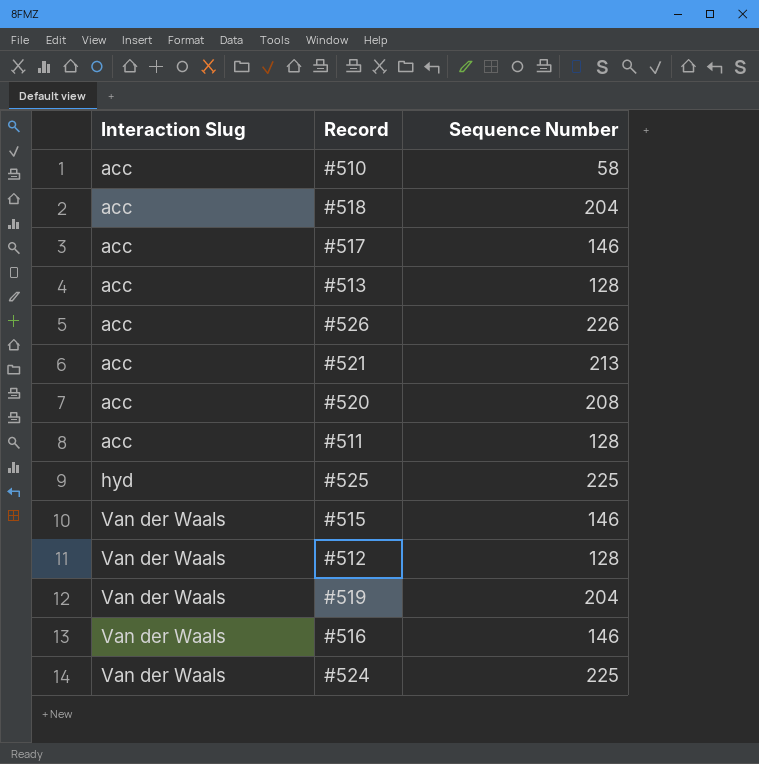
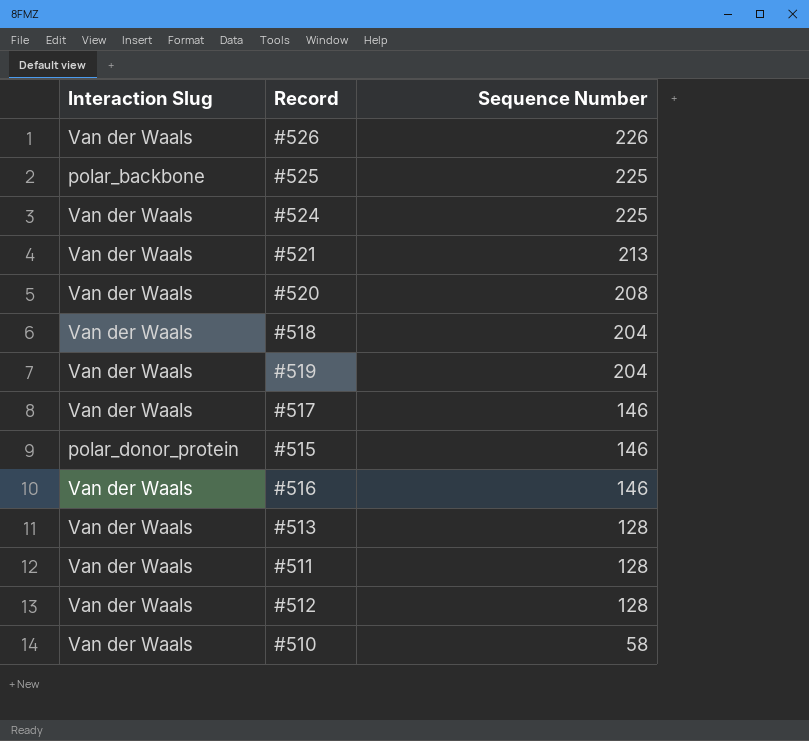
row order: Interaction Slug ascending -> Sequence Number descending
#526 | Interaction Slug: acc -> Van der Waals
#525 | Interaction Slug: hyd -> polar_backbone
#521 | Interaction Slug: acc -> Van der Waals
#520 | Interaction Slug: acc -> Van der Waals
#518 | Interaction Slug: acc -> Van der Waals
#517 | Interaction Slug: acc -> Van der Waals
#515 | Interaction Slug: Van der Waals -> polar_donor_protein
#513 | Interaction Slug: acc -> Van der Waals
#511 | Interaction Slug: acc -> Van der Waals
#510 | Interaction Slug: acc -> Van der Waals

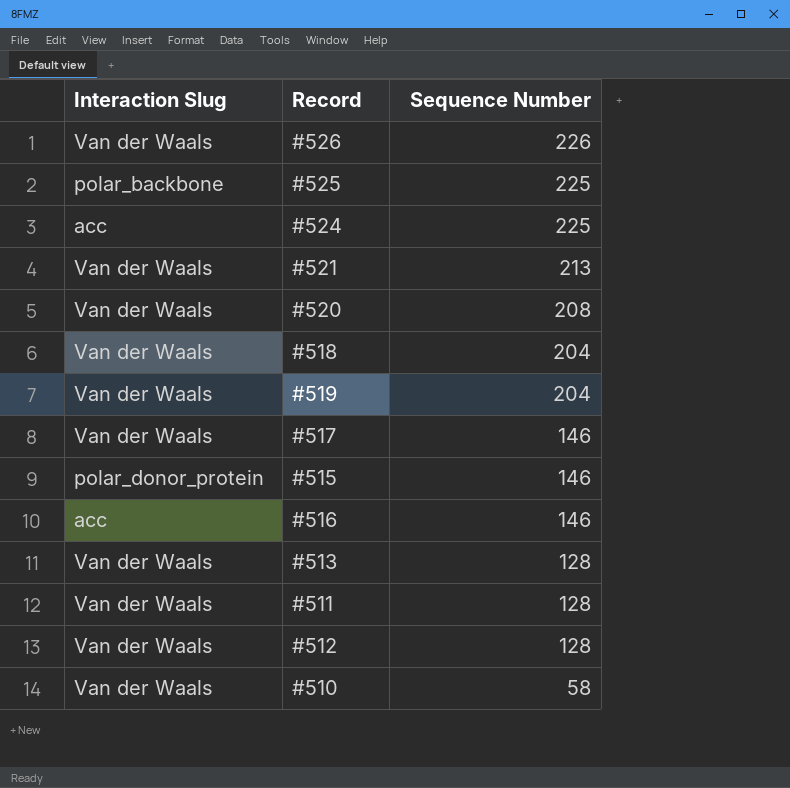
#524 | Interaction Slug: Van der Waals -> acc
#516 | Interaction Slug: Van der Waals -> acc

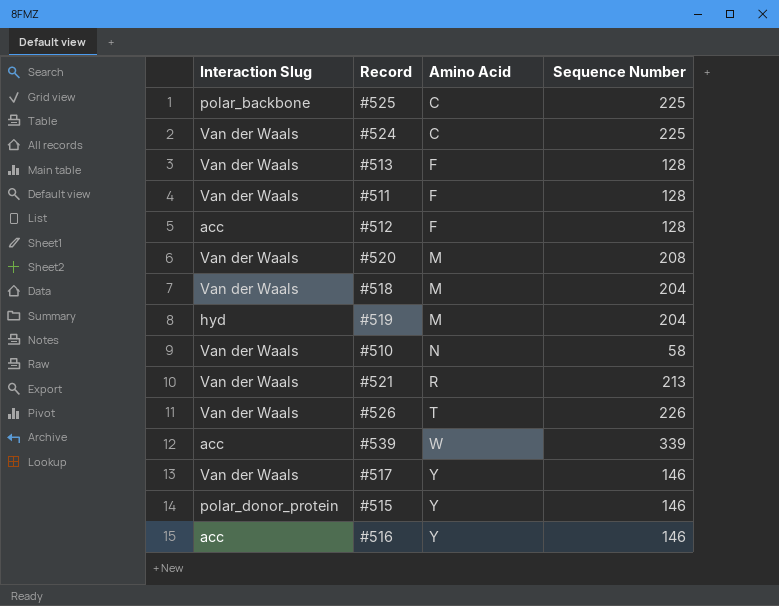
row order: Sequence Number descending -> Amino Acid ascending
column Amino Acid | position: none -> 3
#524 | Interaction Slug: acc -> Van der Waals
#512 | Interaction Slug: Van der Waals -> acc
#519 | Interaction Slug: Van der Waals -> hyd
row #539: none -> acc | W | 339

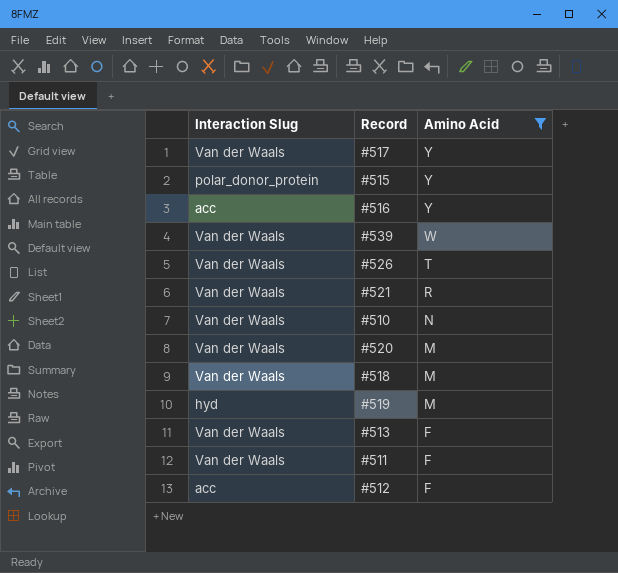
filter: none -> Amino Acid != C
row order: Amino Acid ascending -> Amino Acid descending
column Sequence Number | position: 4 -> none
#539 | Interaction Slug: acc -> Van der Waals

